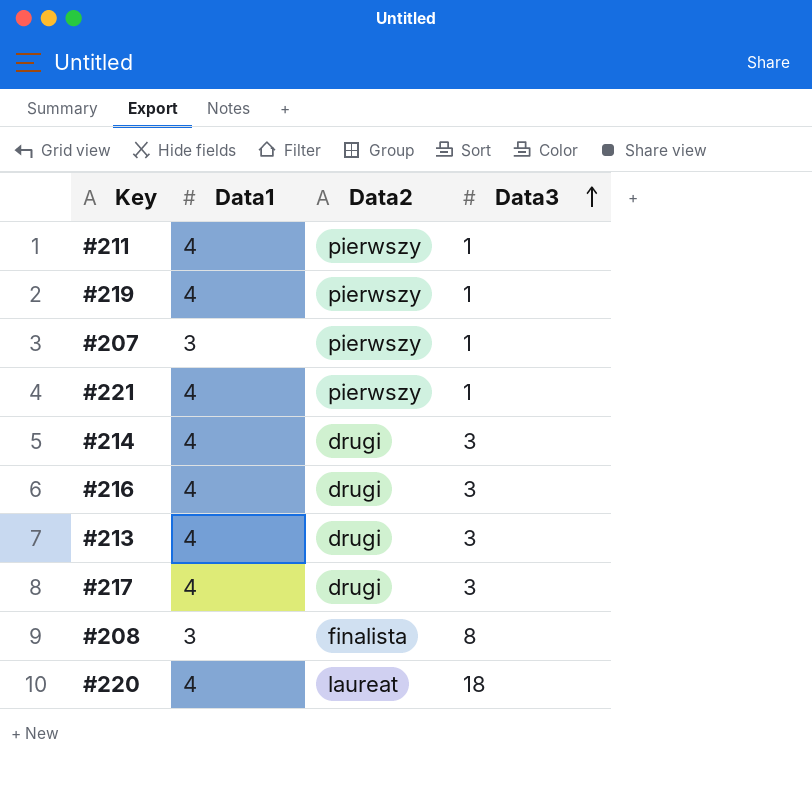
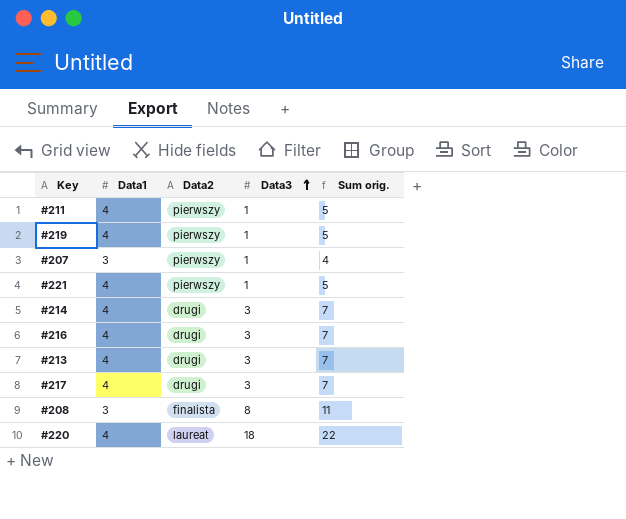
column Sum orig. | formula: none -> [Data1] + [Data3]

